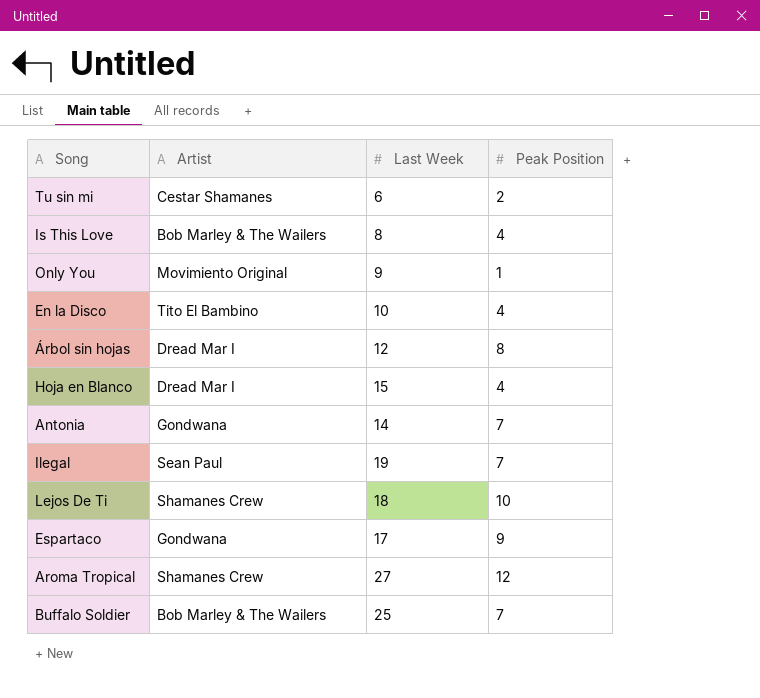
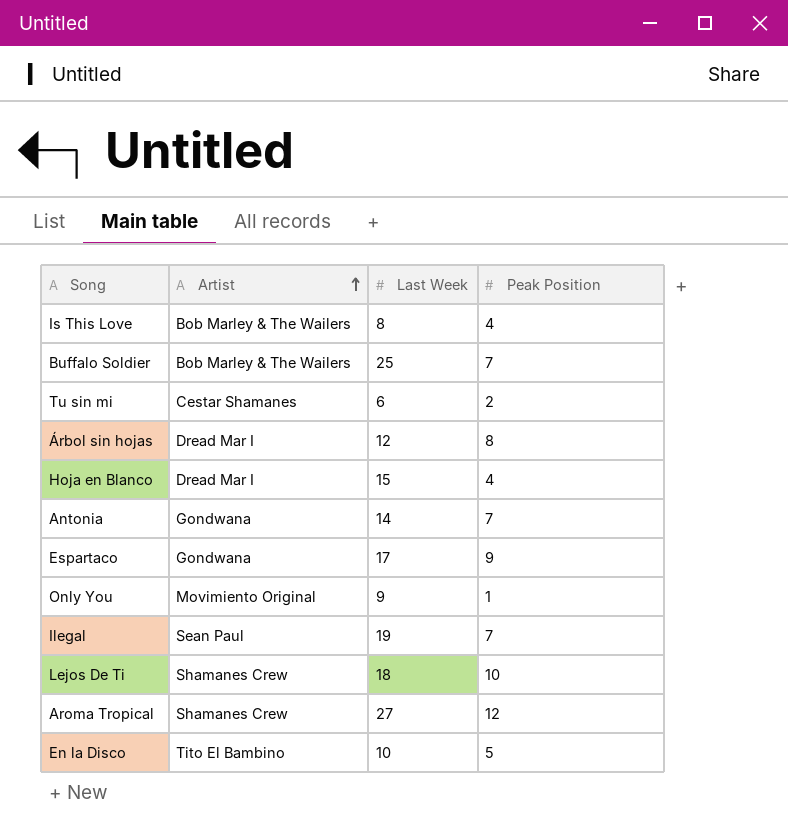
row order: none -> Artist ascending
En la Disco | Peak Position: 4 -> 5

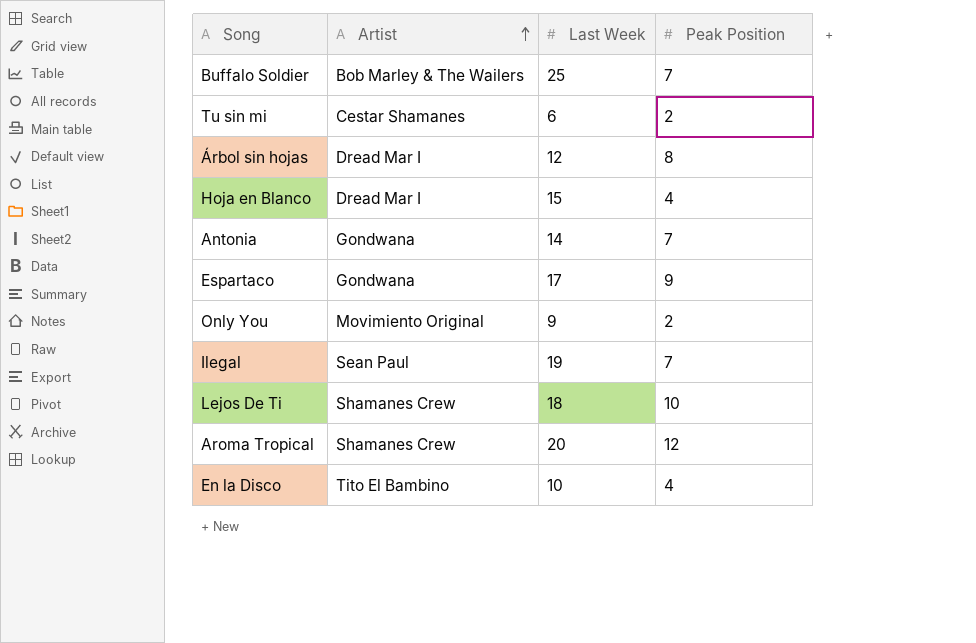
row Is This Love: Bob Marley & The Wailers | 8 | 4 -> none
Only You | Peak Position: 1 -> 2
Aroma Tropical | Last Week: 27 -> 20
En la Disco | Peak Position: 5 -> 4

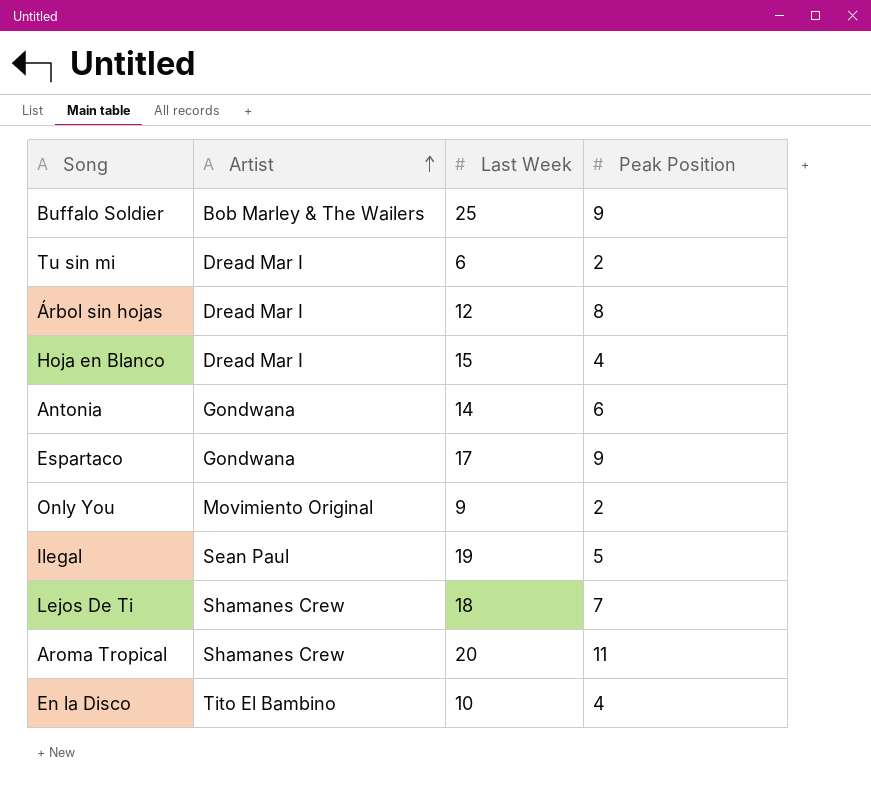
Buffalo Soldier | Peak Position: 7 -> 9
Tu sin mi | Artist: Cestar Shamanes -> Dread Mar I
Antonia | Peak Position: 7 -> 6
Ilegal | Peak Position: 7 -> 5
Lejos De Ti | Peak Position: 10 -> 7
Aroma Tropical | Peak Position: 12 -> 11

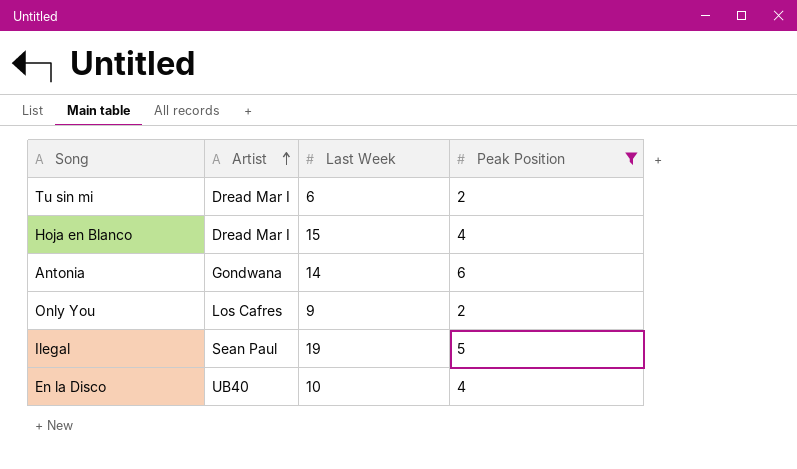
filter: none -> Peak Position <= 6
Only You | Artist: Movimiento Original -> Los Cafres
En la Disco | Artist: Tito El Bambino -> UB40

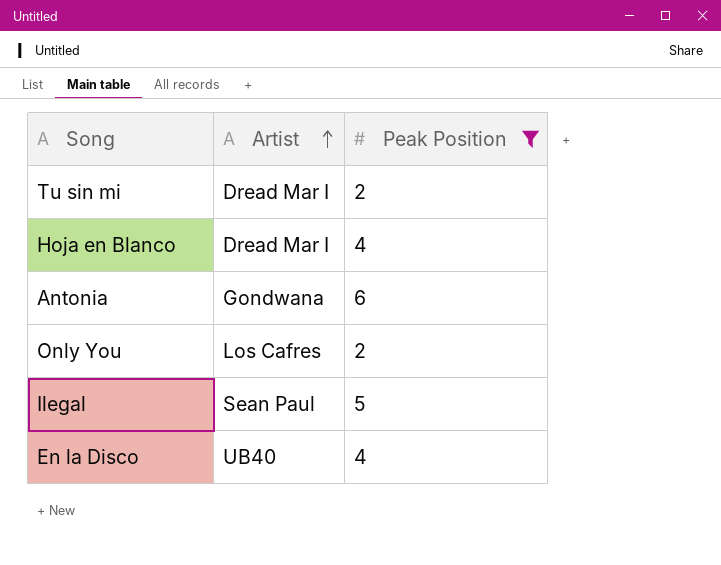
column Last Week | position: 3 -> none

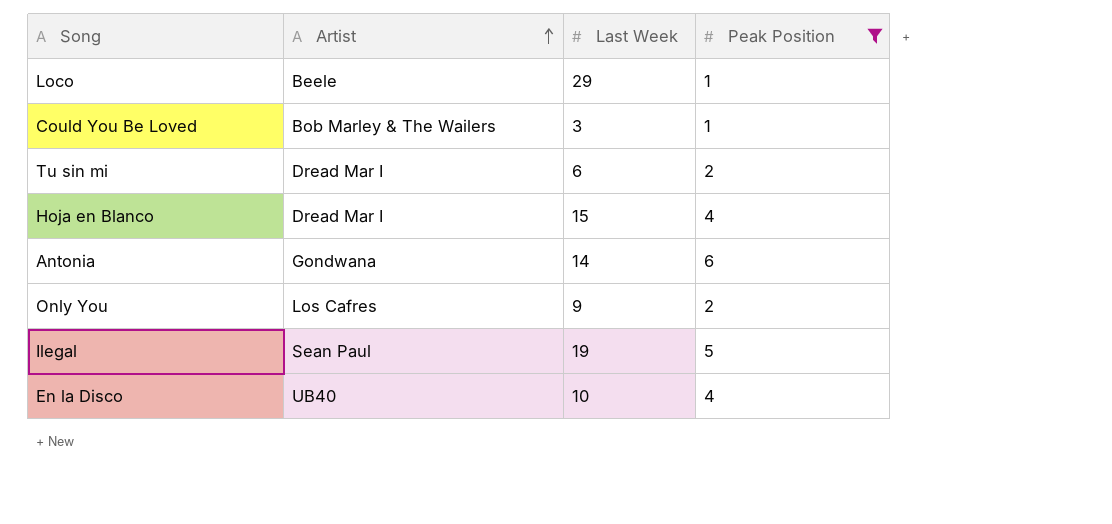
column Last Week | position: none -> 3
row Loco: none -> Beele | 29 | 1
row Could You Be Loved: none -> Bob Marley & The Wailers | 3 | 1

